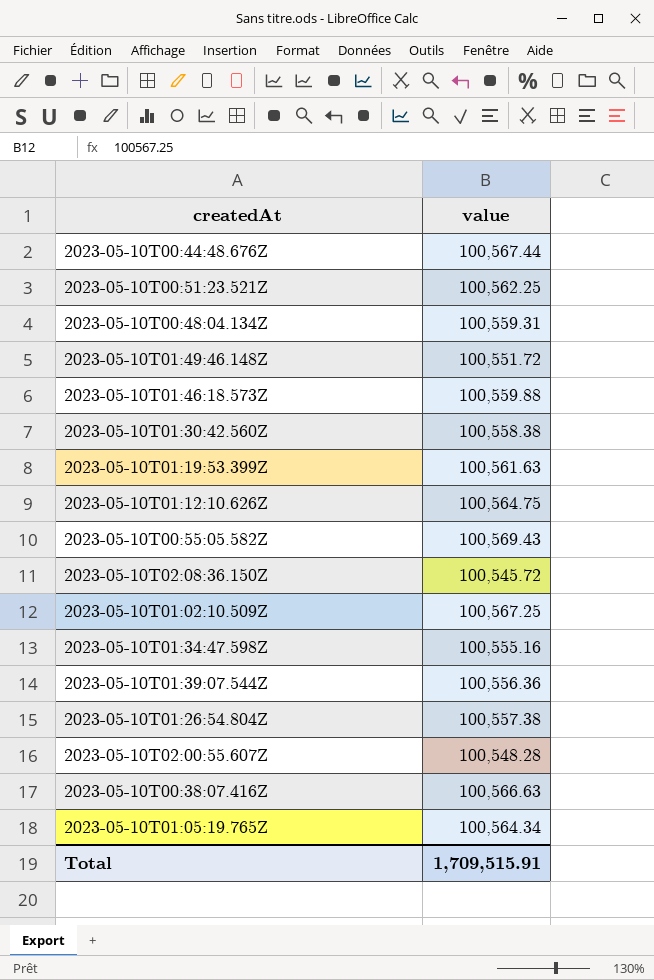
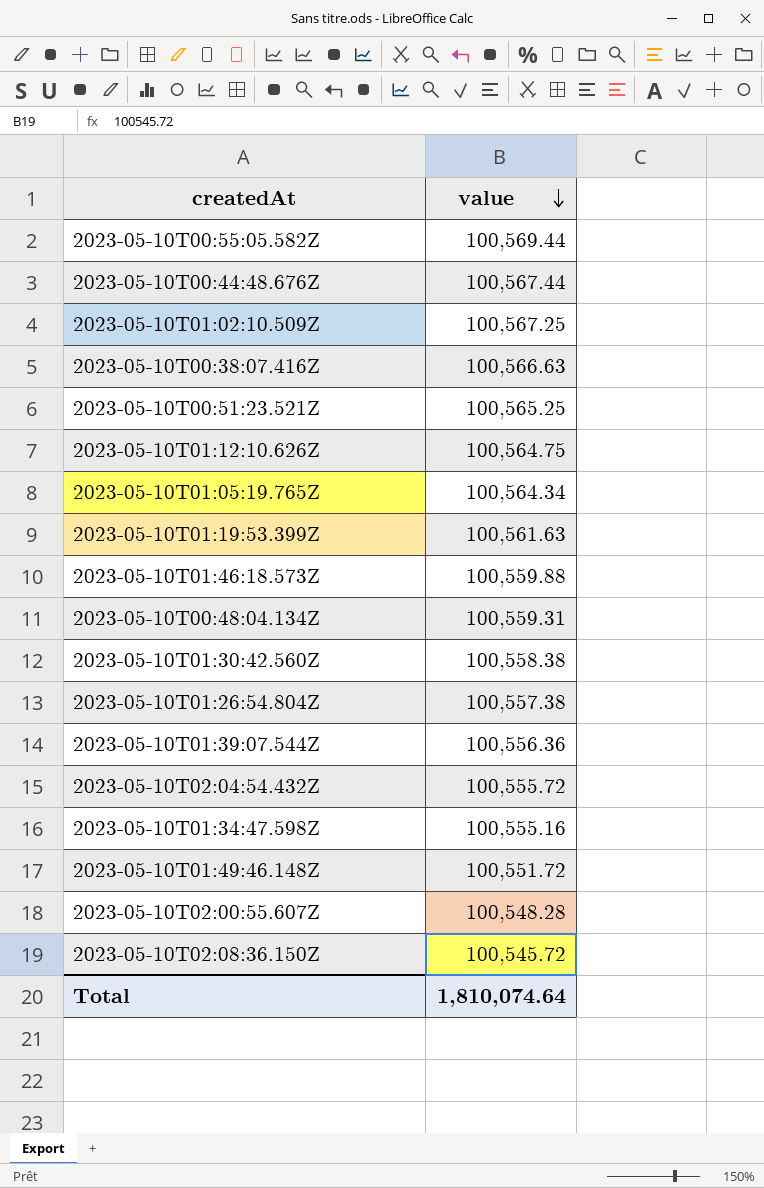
row order: none -> value descending
2023-05-10T00:55:05.582Z | value: 100,569.43 -> 100,569.44
2023-05-10T00:51:23.521Z | value: 100,562.25 -> 100,565.25
row 2023-05-10T02:04:54.432Z: none -> 100,555.72
Total | value: 1,709,515.91 -> 1,810,074.64

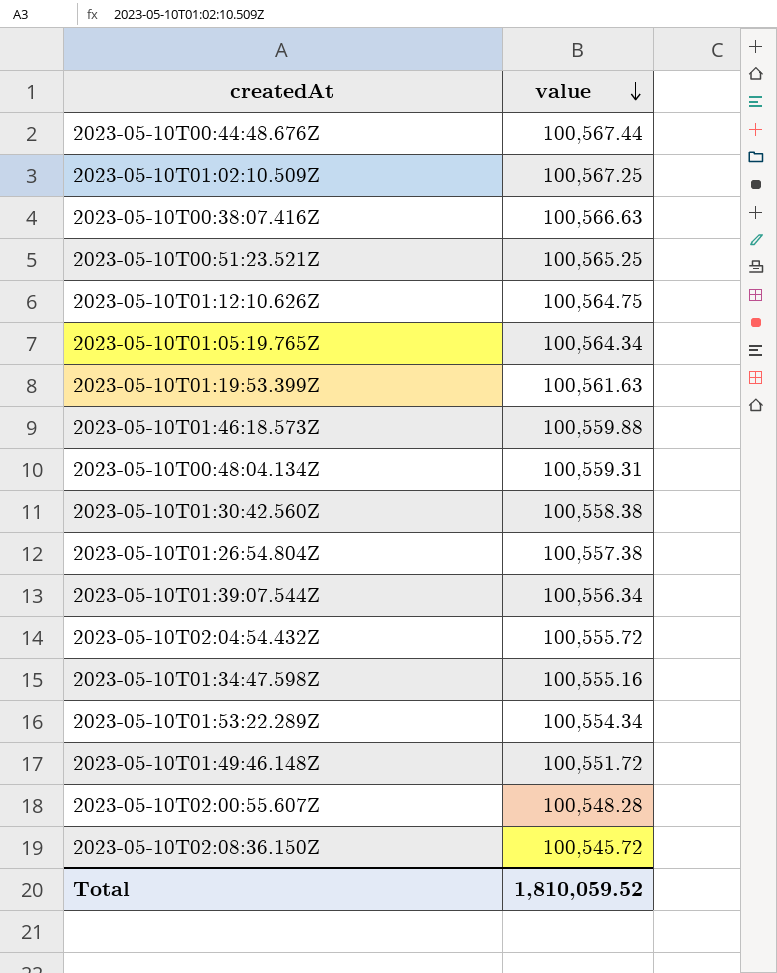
row 2023-05-10T00:55:05.582Z: 100,569.44 -> none
2023-05-10T01:39:07.544Z | value: 100,556.36 -> 100,556.34
row 2023-05-10T01:53:22.289Z: none -> 100,554.34
Total | value: 1,810,074.64 -> 1,810,059.52

